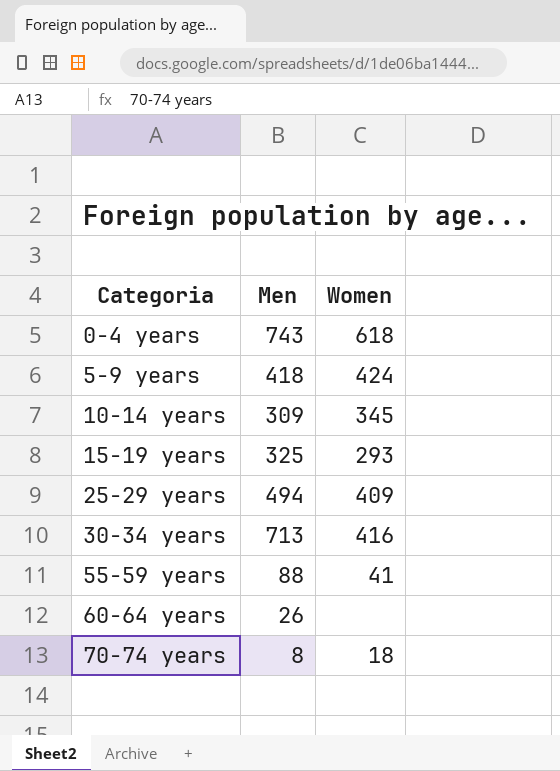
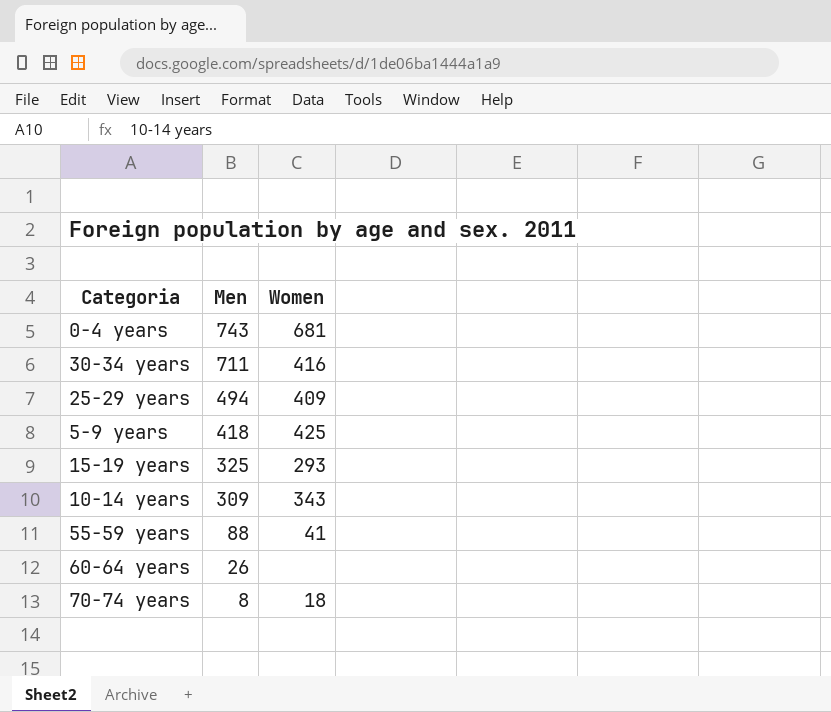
row order: Categoria ascending -> Men descending
0-4 years | Women: 618 -> 681
30-34 years | Men: 713 -> 711
5-9 years | Women: 424 -> 425
10-14 years | Women: 345 -> 343

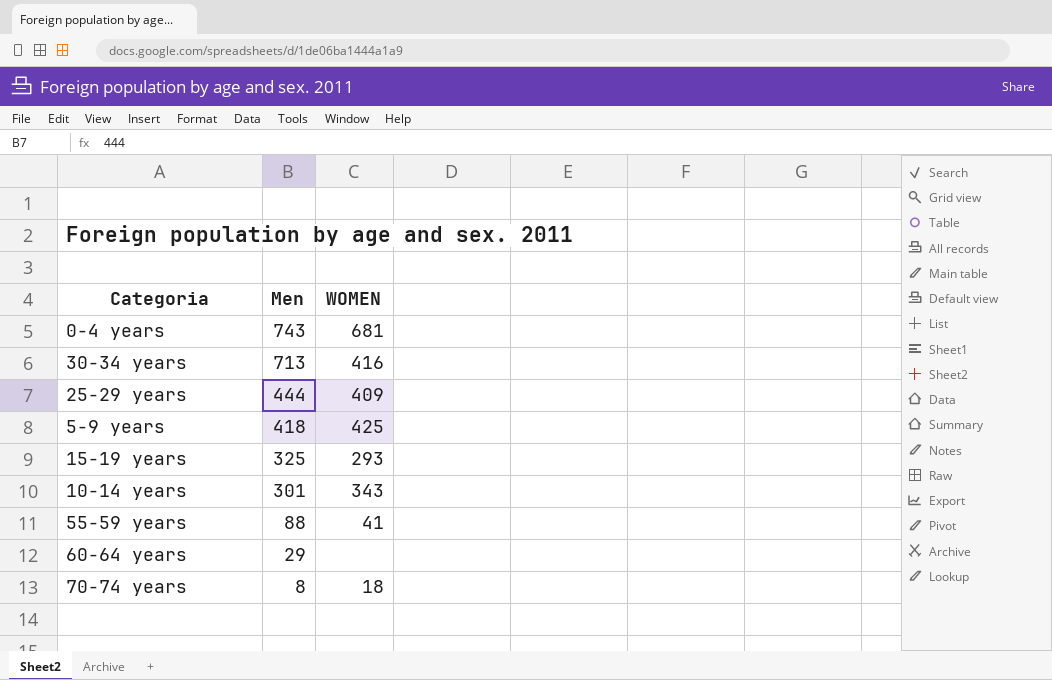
column name: Women -> WOMEN
30-34 years | Men: 711 -> 713
25-29 years | Men: 494 -> 444
10-14 years | Men: 309 -> 301
60-64 years | Men: 26 -> 29

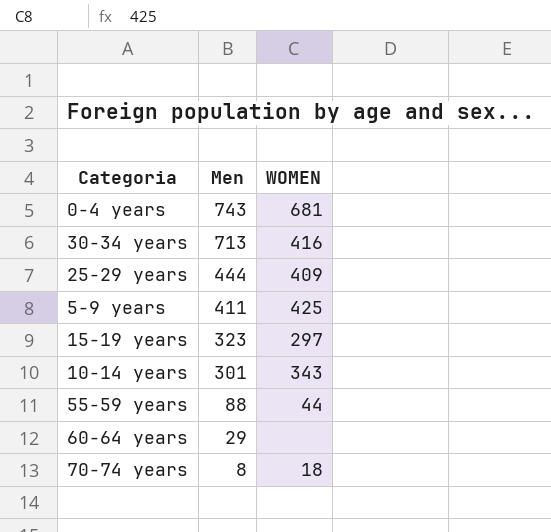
5-9 years | Men: 418 -> 411
15-19 years | Men: 325 -> 323
15-19 years | WOMEN: 293 -> 297
55-59 years | WOMEN: 41 -> 44

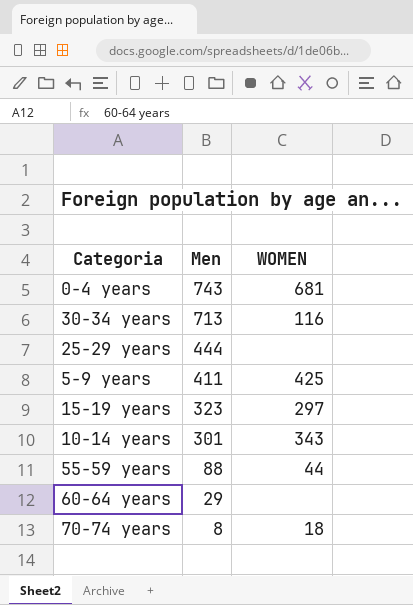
30-34 years | WOMEN: 416 -> 116
25-29 years | WOMEN: 409 -> none

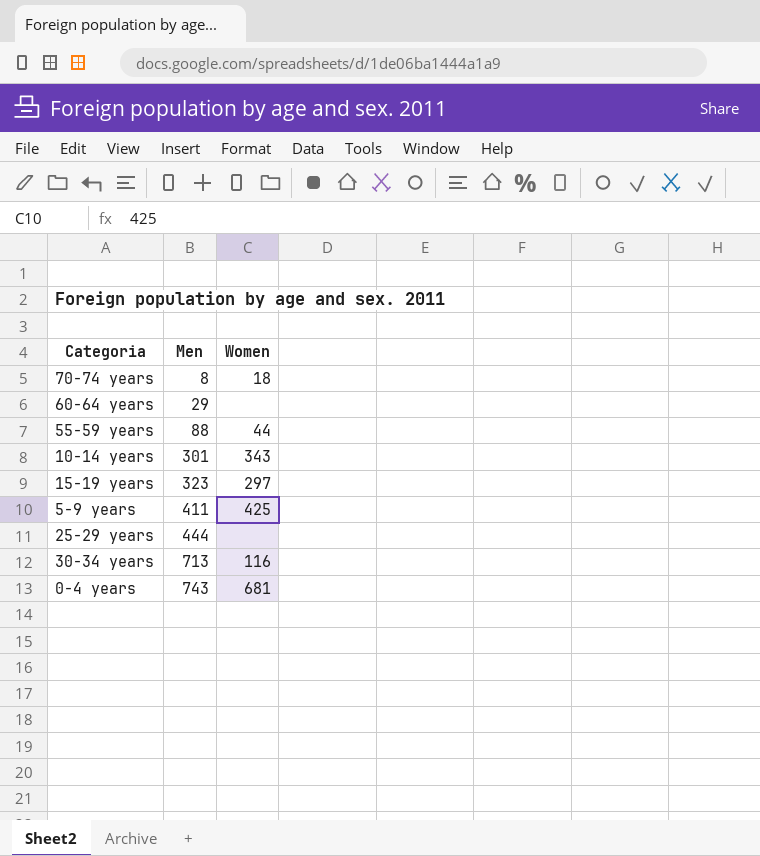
row order: Men descending -> Men ascending
column name: WOMEN -> Women

